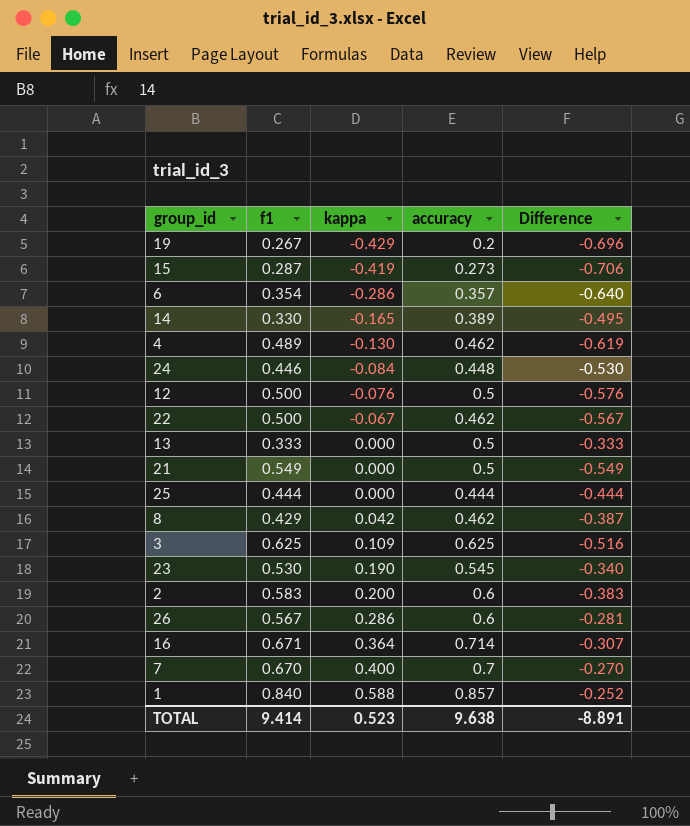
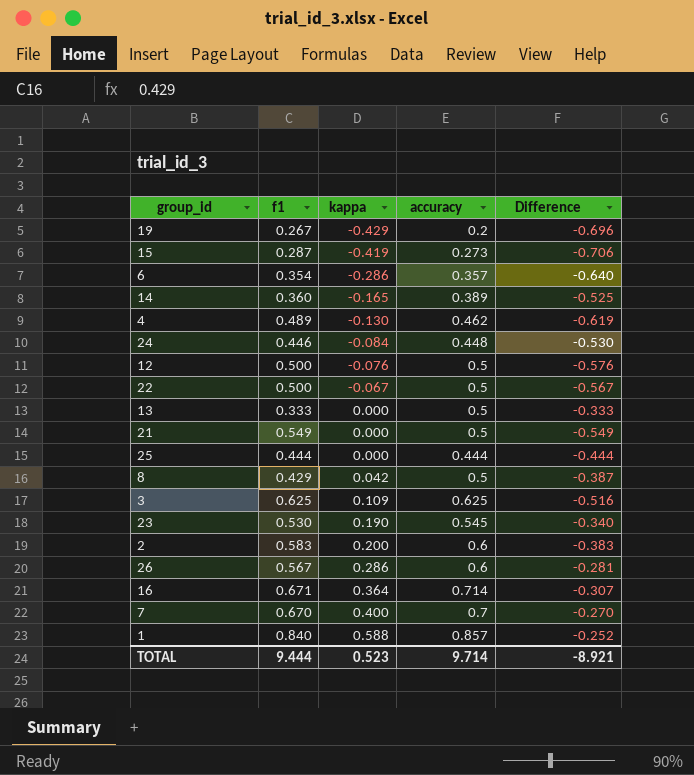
14 | f1: 0.330 -> 0.360
14 | Difference: -0.495 -> -0.525
22 | accuracy: 0.462 -> 0.5
8 | accuracy: 0.462 -> 0.5
TOTAL | f1: 9.414 -> 9.444
TOTAL | accuracy: 9.638 -> 9.714
TOTAL | Difference: -8.891 -> -8.921

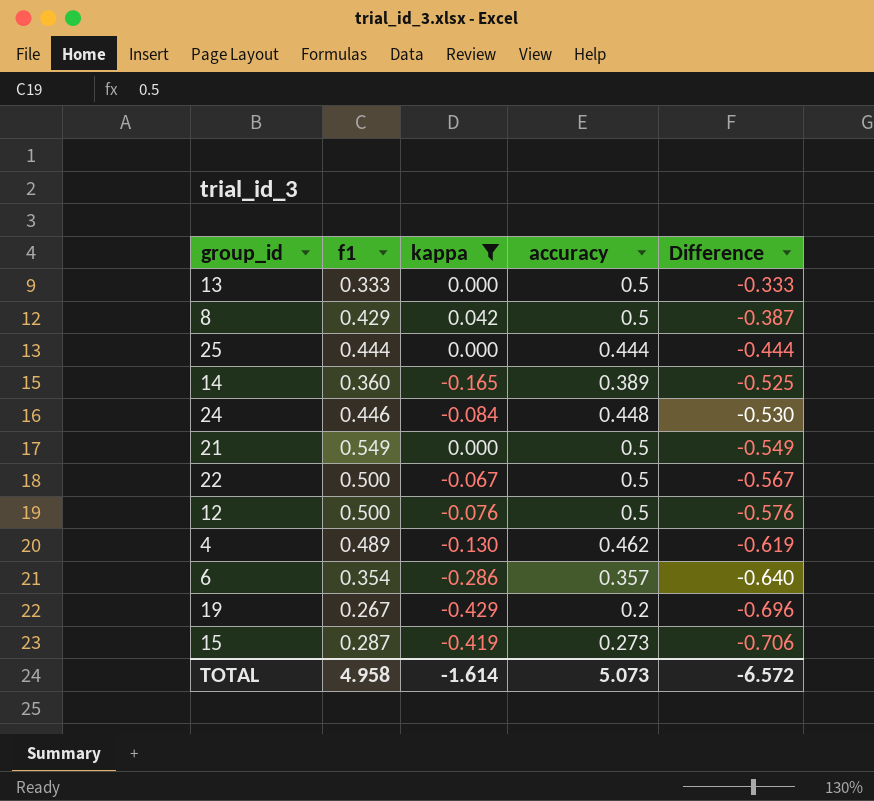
filter: none -> kappa <= 0.042
row order: kappa ascending -> Difference descending
TOTAL | f1: 9.444 -> 4.958
TOTAL | kappa: 0.523 -> -1.614
TOTAL | accuracy: 9.714 -> 5.073
TOTAL | Difference: -8.921 -> -6.572

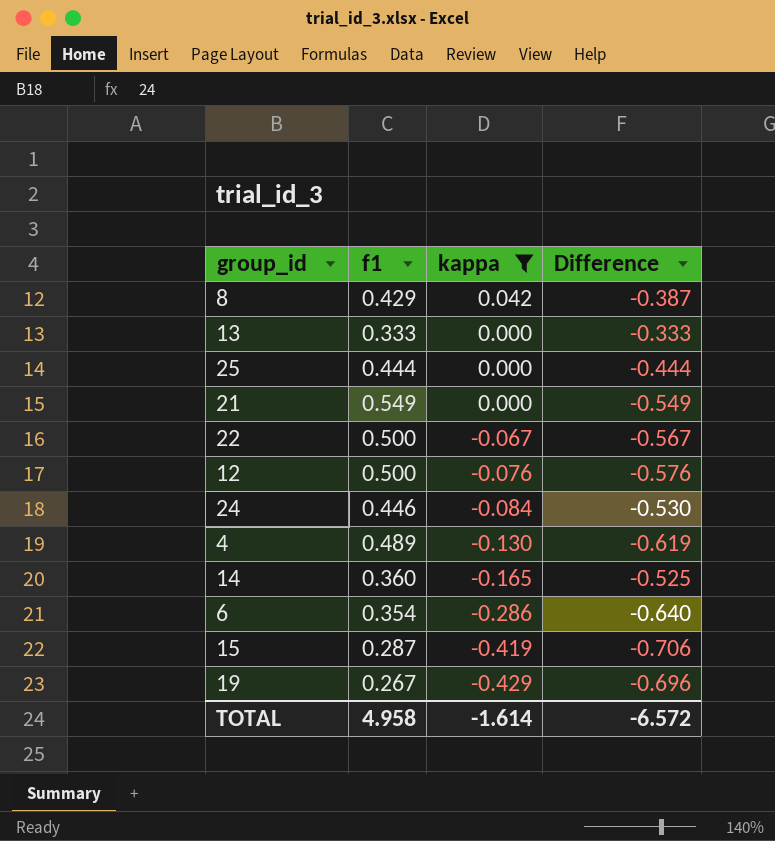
row order: Difference descending -> kappa descending
column accuracy | position: 4 -> none

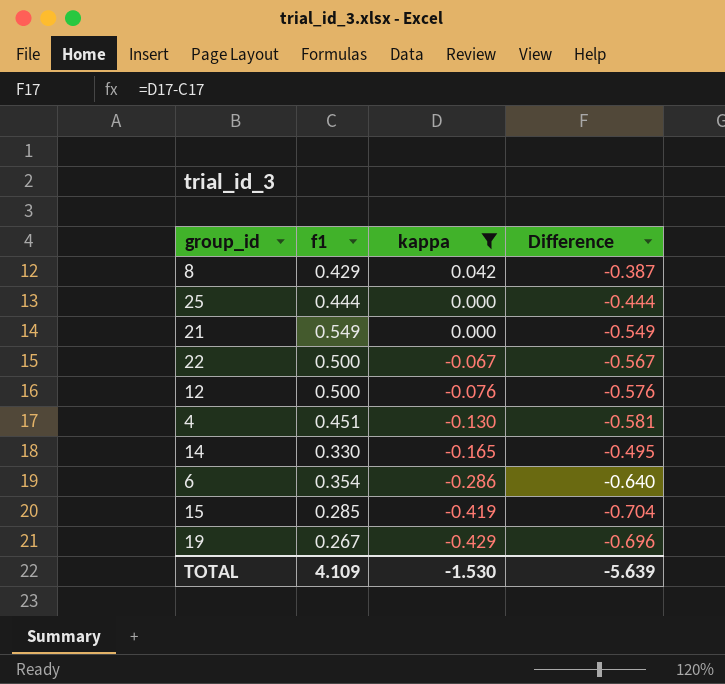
row 13: 0.333 | 0.000 | -0.333 -> none
row 24: 0.446 | -0.084 | -0.530 -> none
4 | f1: 0.489 -> 0.451
4 | Difference: -0.619 -> -0.581
14 | f1: 0.360 -> 0.330
14 | Difference: -0.525 -> -0.495
15 | f1: 0.287 -> 0.285
15 | Difference: -0.706 -> -0.704
TOTAL | f1: 4.958 -> 4.109
TOTAL | kappa: -1.614 -> -1.530
TOTAL | Difference: -6.572 -> -5.639

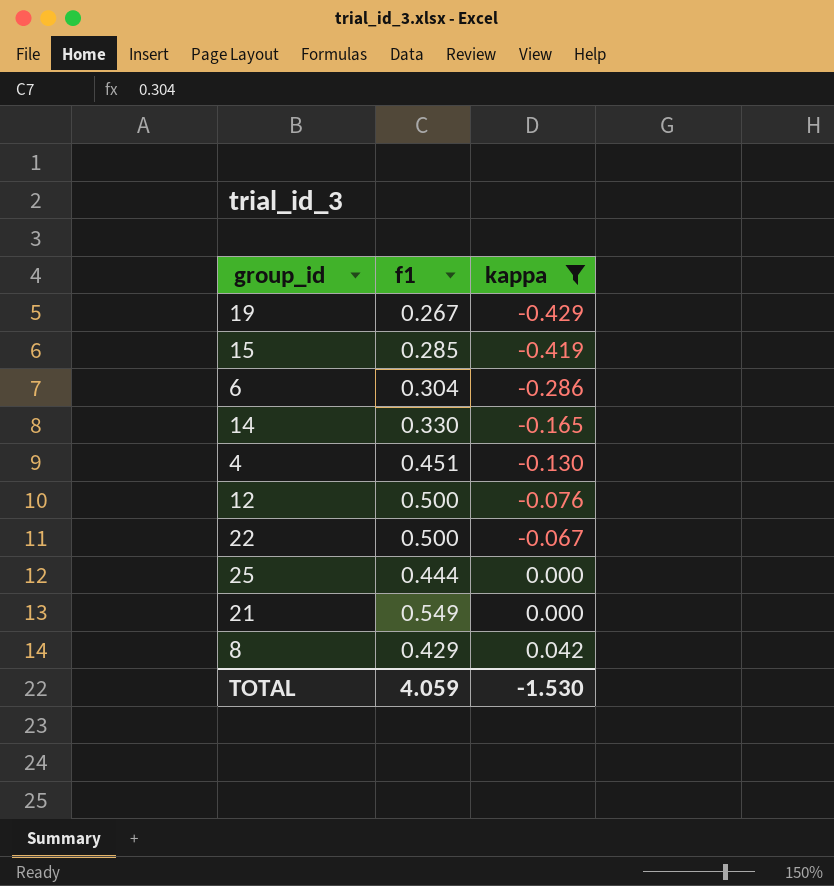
row order: kappa descending -> kappa ascending
column Difference | formula: [kappa] - [f1] -> none
6 | f1: 0.354 -> 0.304
TOTAL | f1: 4.109 -> 4.059

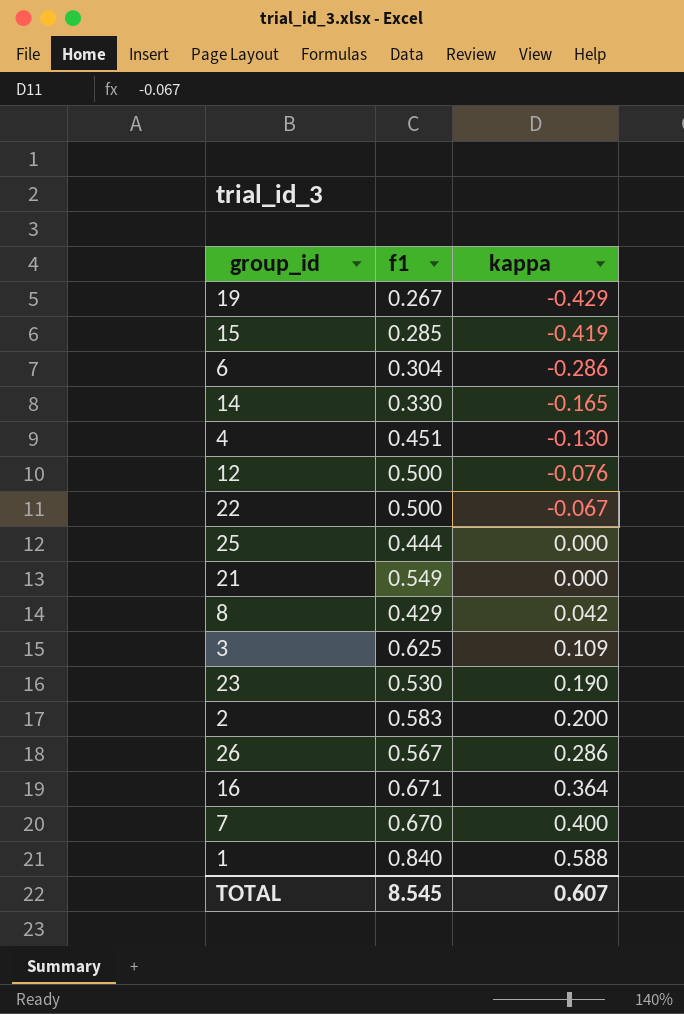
filter: kappa <= 0.042 -> none
TOTAL | f1: 4.059 -> 8.545
TOTAL | kappa: -1.530 -> 0.607

